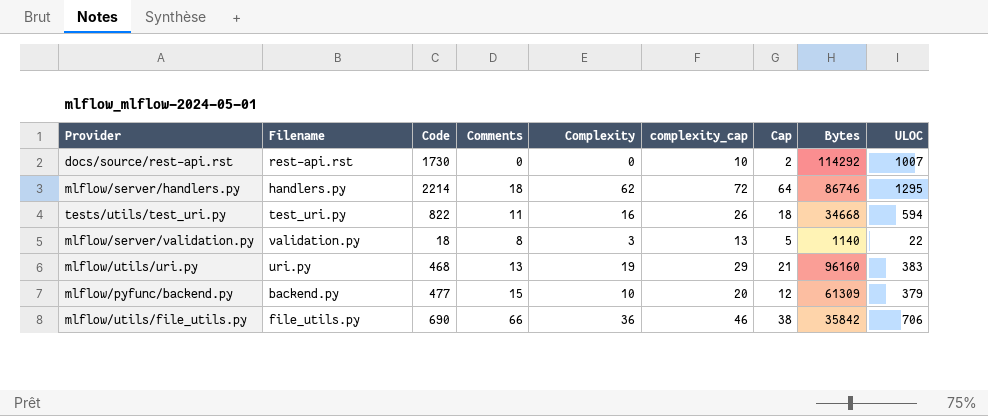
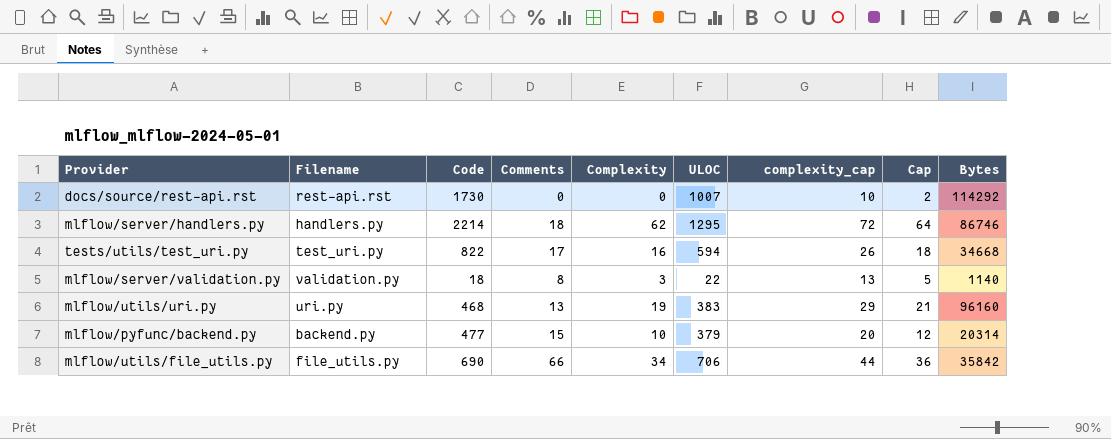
column ULOC | position: 9 -> 6
tests/utils/test_uri.py | Comments: 11 -> 17
mlflow/pyfunc/backend.py | Bytes: 61309 -> 20314
mlflow/utils/file_utils.py | Complexity: 36 -> 34
mlflow/utils/file_utils.py | complexity_cap: 46 -> 44
mlflow/utils/file_utils.py | Cap: 38 -> 36

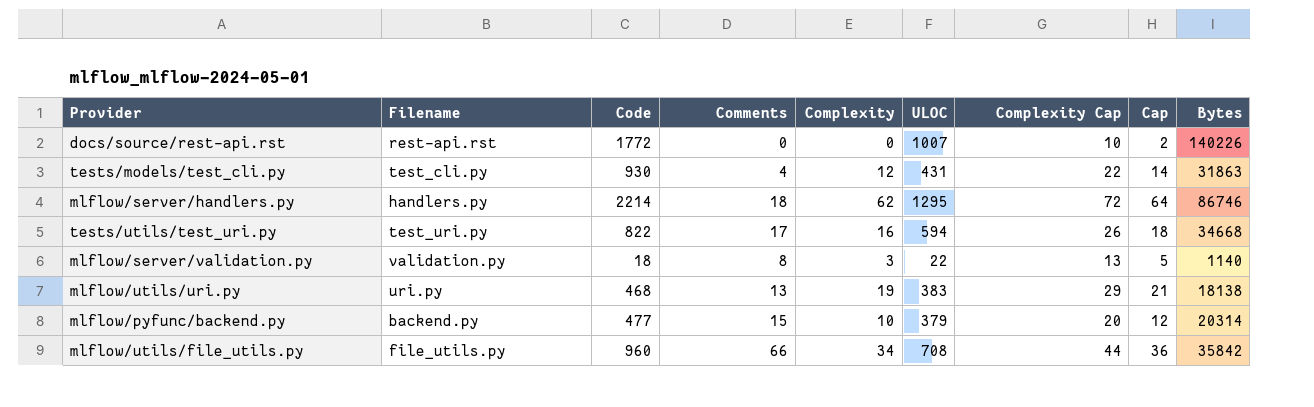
column name: complexity_cap -> Complexity Cap
docs/source/rest-api.rst | Code: 1730 -> 1772
docs/source/rest-api.rst | Bytes: 114292 -> 140226
row tests/models/test_cli.py: none -> test_cli.py | 930 | 4 | 12 | 431 | 22 | 14 | 31863
mlflow/utils/uri.py | Bytes: 96160 -> 18138
mlflow/utils/file_utils.py | Code: 690 -> 960
mlflow/utils/file_utils.py | ULOC: 706 -> 708

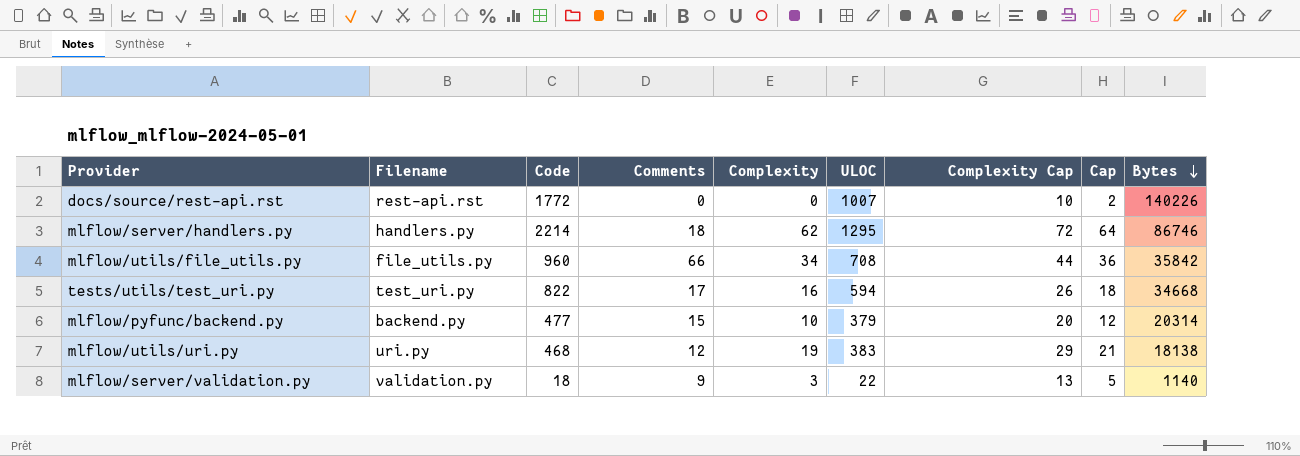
row order: none -> Bytes descending
row tests/models/test_cli.py: test_cli.py | 930 | 4 | 12 | 431 | 22 | 14 | 31863 -> none
mlflow/utils/uri.py | Comments: 13 -> 12
mlflow/server/validation.py | Comments: 8 -> 9

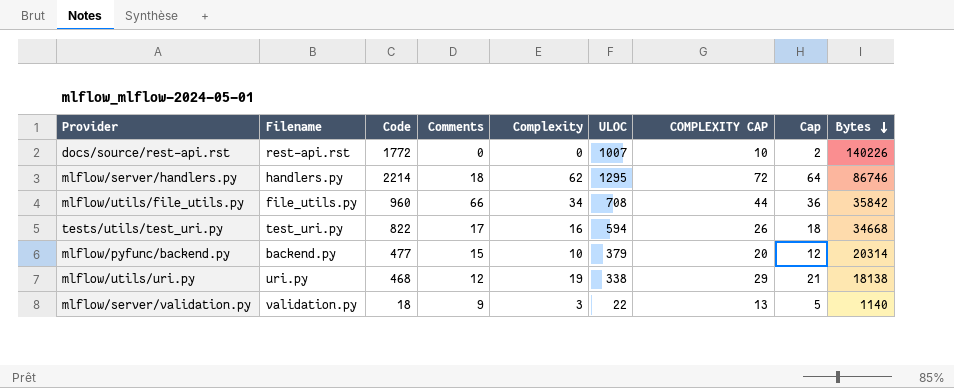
column name: Complexity Cap -> COMPLEXITY CAP
mlflow/utils/uri.py | ULOC: 383 -> 338

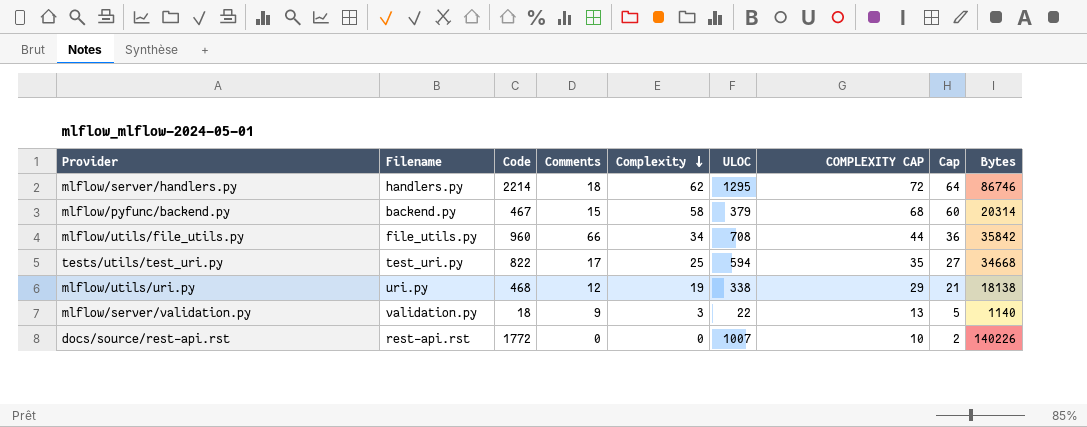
row order: Bytes descending -> Complexity descending
mlflow/pyfunc/backend.py | Code: 477 -> 467
mlflow/pyfunc/backend.py | Complexity: 10 -> 58
mlflow/pyfunc/backend.py | COMPLEXITY CAP: 20 -> 68
mlflow/pyfunc/backend.py | Cap: 12 -> 60
tests/utils/test_uri.py | Complexity: 16 -> 25
tests/utils/test_uri.py | COMPLEXITY CAP: 26 -> 35
tests/utils/test_uri.py | Cap: 18 -> 27

